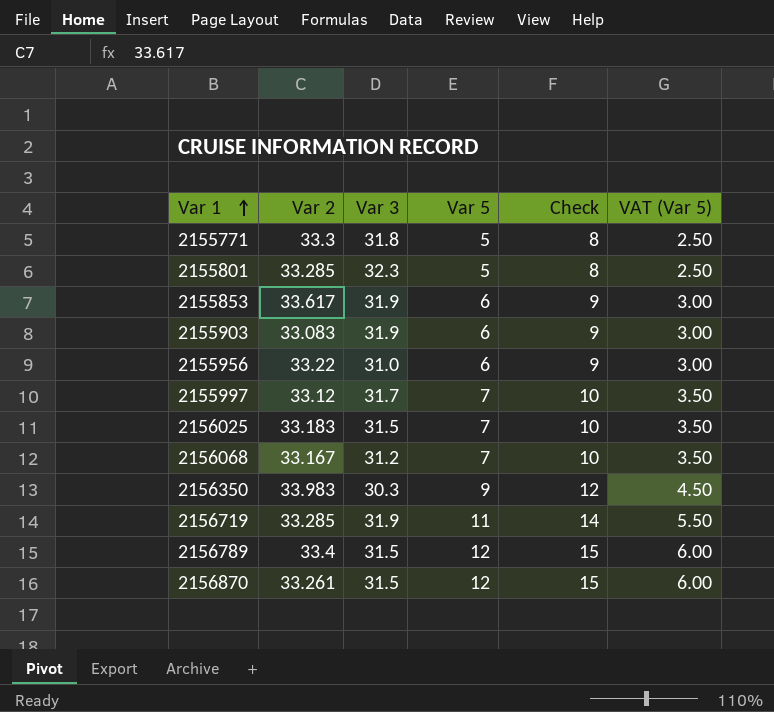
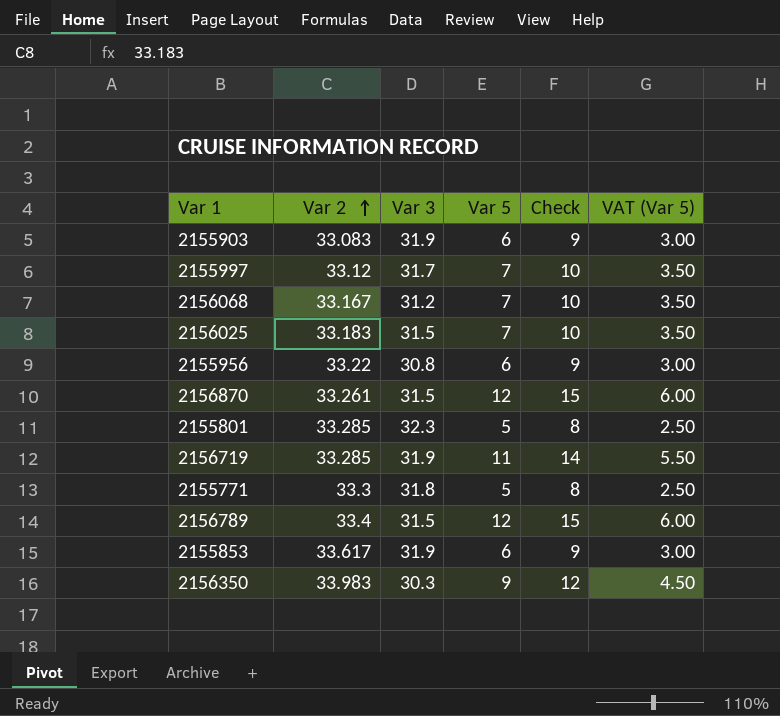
row order: Var 1 ascending -> Var 2 ascending
2155956 | Var 3: 31.0 -> 30.8

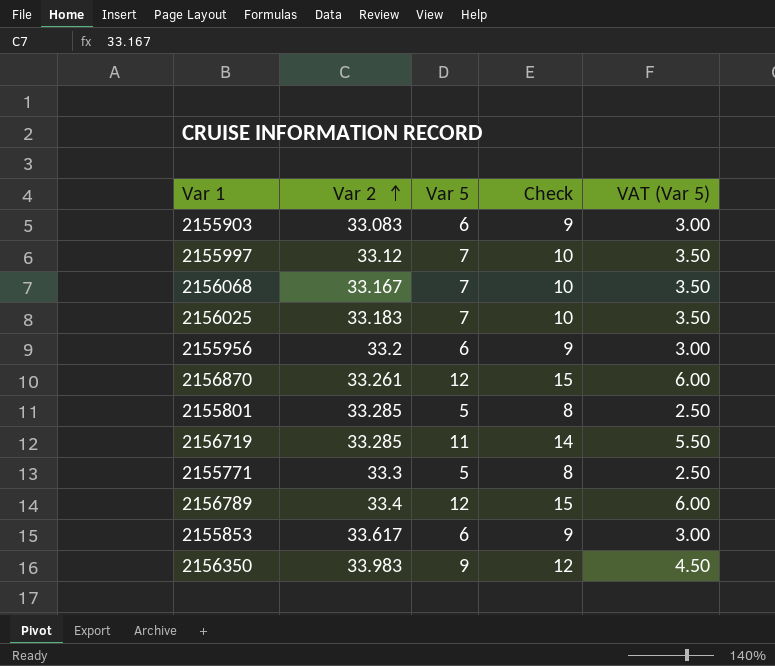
column Var 3 | position: 3 -> none
2155956 | Var 2: 33.22 -> 33.2

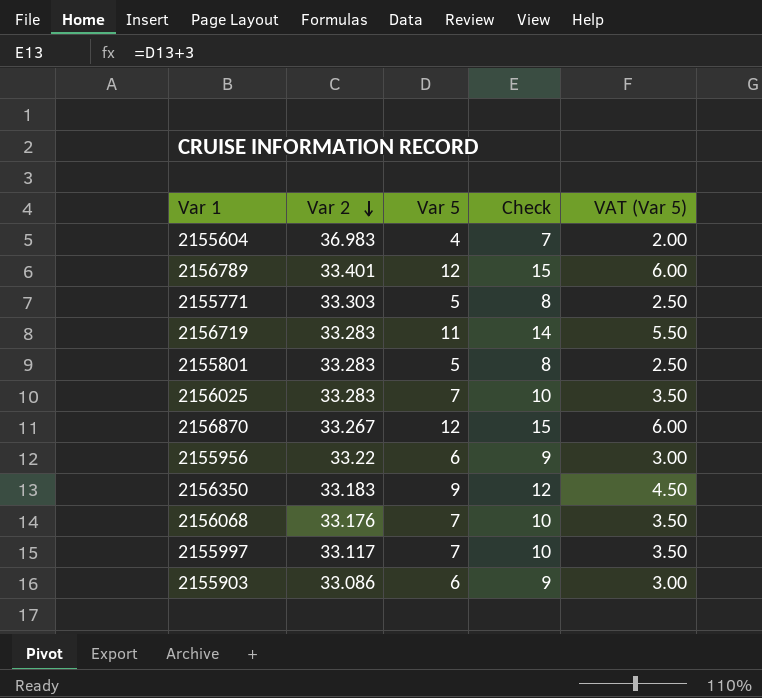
row order: Var 2 ascending -> Var 2 descending
row 2155853: 33.617 | 6 | 9 | 3.00 -> none
row 2155604: none -> 36.983 | 4 | 7 | 2.00
2156789 | Var 2: 33.4 -> 33.401
2155771 | Var 2: 33.3 -> 33.303
2156719 | Var 2: 33.285 -> 33.283
2155801 | Var 2: 33.285 -> 33.283
2156025 | Var 2: 33.183 -> 33.283
2156870 | Var 2: 33.261 -> 33.267
2155956 | Var 2: 33.2 -> 33.22
2156350 | Var 2: 33.983 -> 33.183
2156068 | Var 2: 33.167 -> 33.176
2155997 | Var 2: 33.12 -> 33.117
2155903 | Var 2: 33.083 -> 33.086

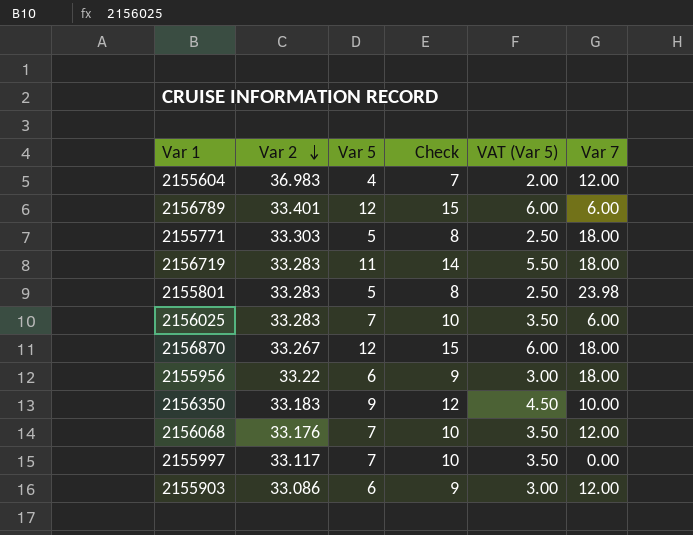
column Var 7 | position: none -> 6

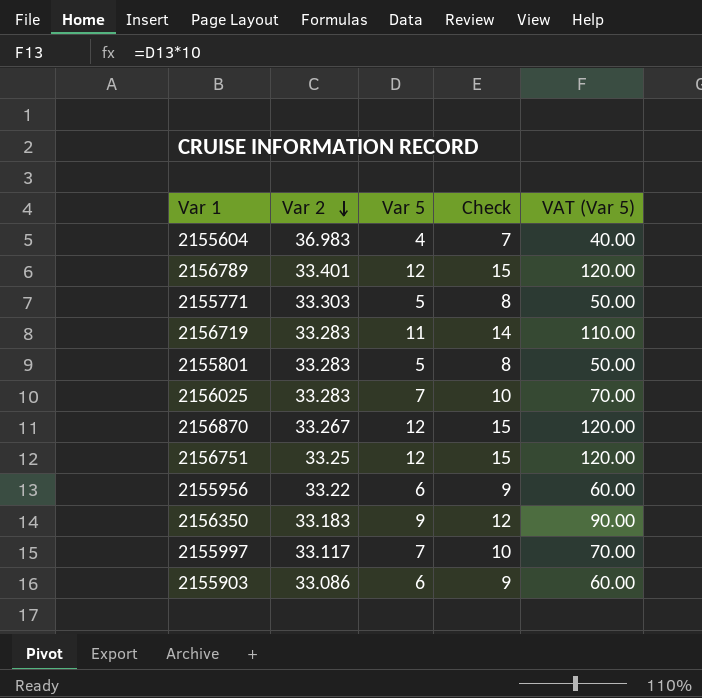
column Var 7 | position: 6 -> none
column VAT (Var 5) | formula: [Var 5] * 0.5 -> [Var 5] * 10
row 2156068: 33.176 | 7 | 10 | 3.50 | 12.00 -> none
row 2156751: none -> 33.25 | 12 | 15 | 120.00

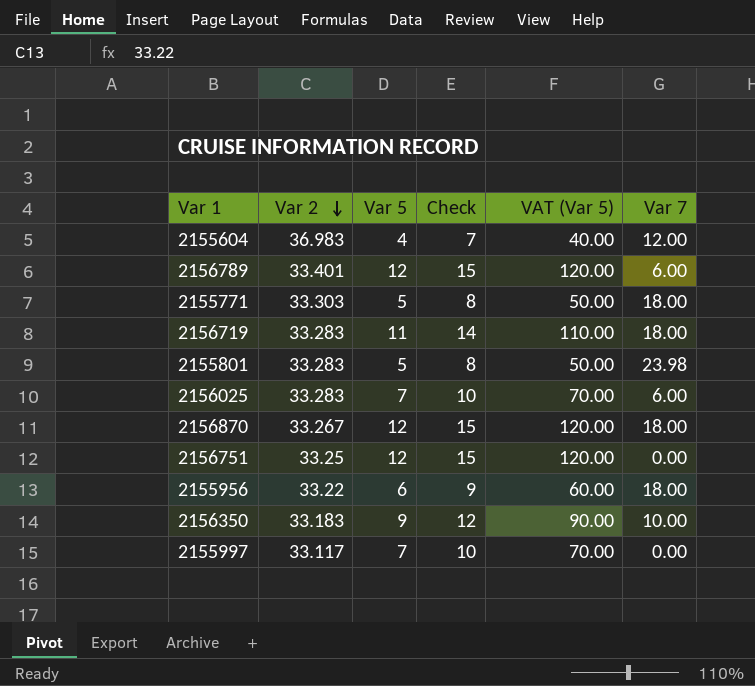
column Var 7 | position: none -> 6
row 2155903: 33.086 | 6 | 9 | 60.00 -> none

